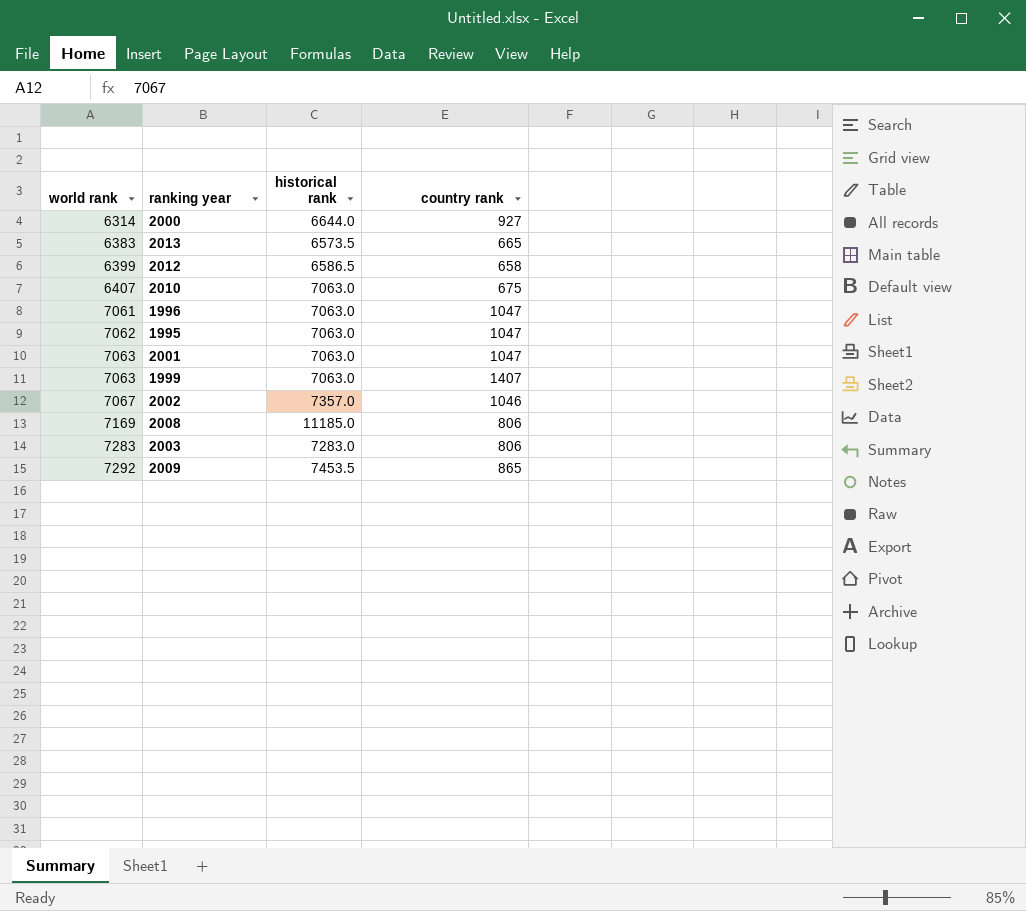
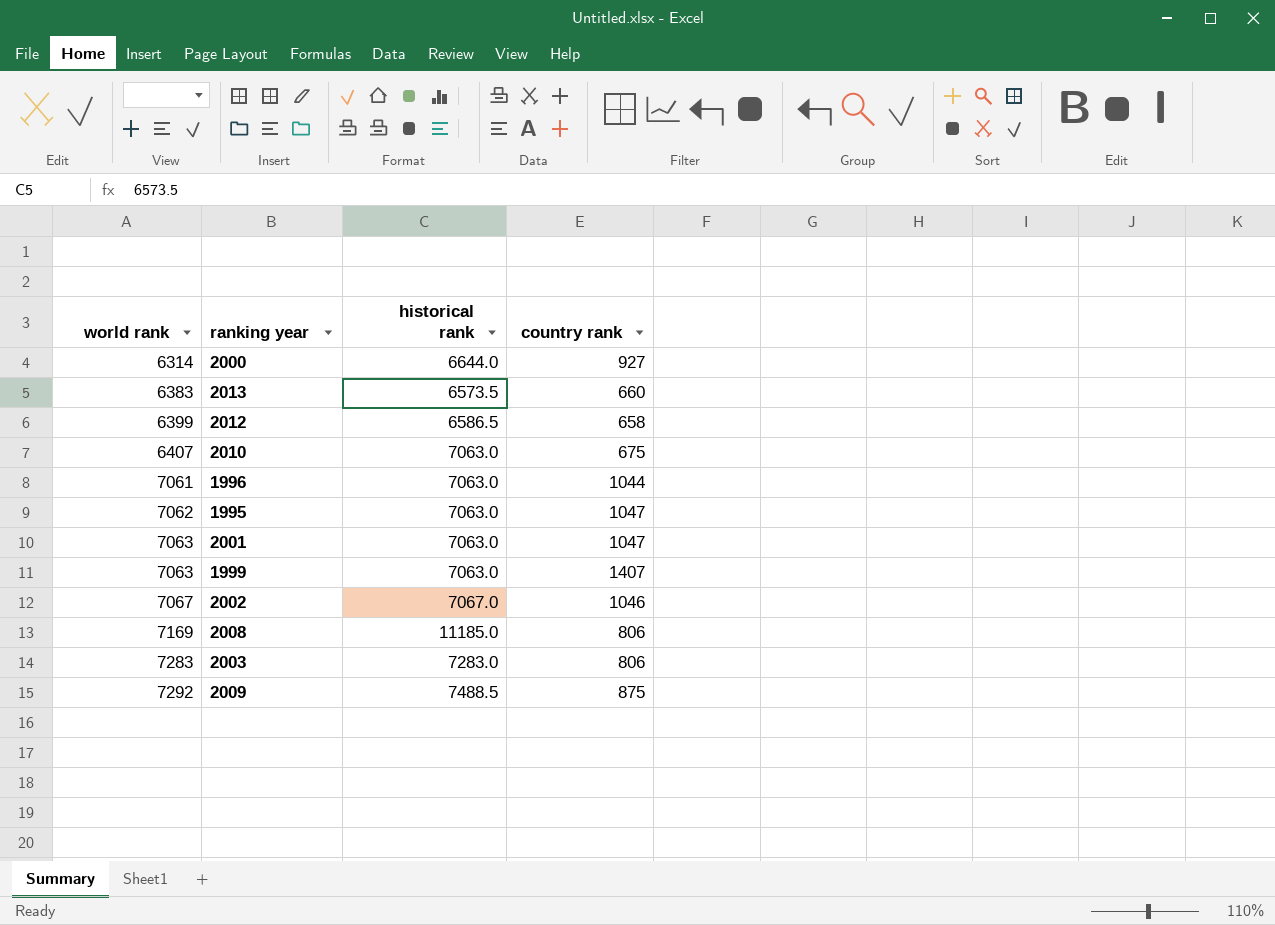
2013 | country rank: 665 -> 660
1996 | country rank: 1047 -> 1044
2002 | historical rank: 7357.0 -> 7067.0
2009 | historical rank: 7453.5 -> 7488.5
2009 | country rank: 865 -> 875

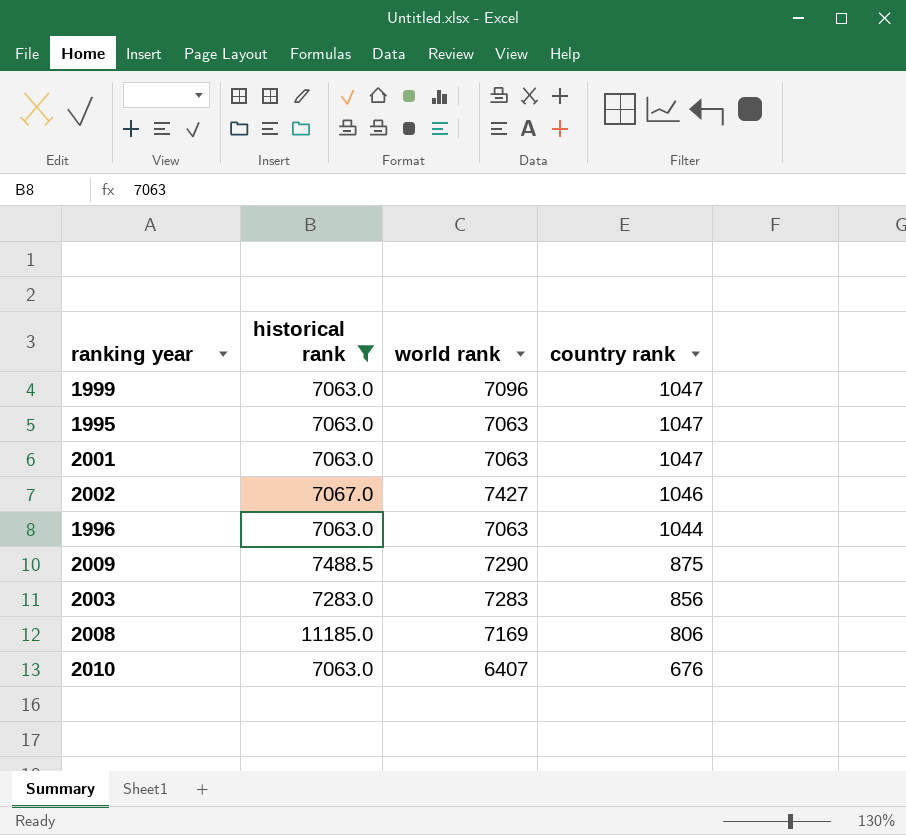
filter: none -> historical rank >= 7063.0
row order: world rank ascending -> country rank descending
column world rank | position: 1 -> 3
1999 | world rank: 7063 -> 7096
1999 | country rank: 1407 -> 1047
1995 | world rank: 7062 -> 7063
2002 | world rank: 7067 -> 7427
1996 | world rank: 7061 -> 7063
2009 | world rank: 7292 -> 7290
2003 | country rank: 806 -> 856
2010 | country rank: 675 -> 676

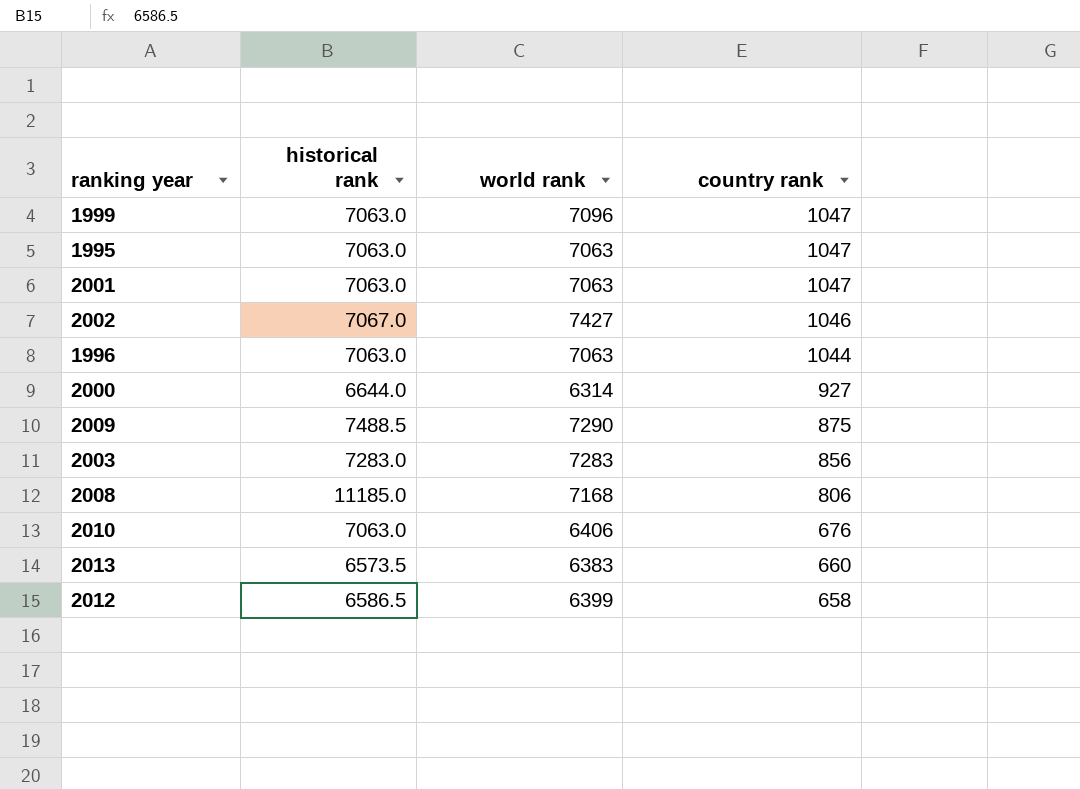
filter: historical rank >= 7063.0 -> none
2008 | world rank: 7169 -> 7168
2010 | world rank: 6407 -> 6406

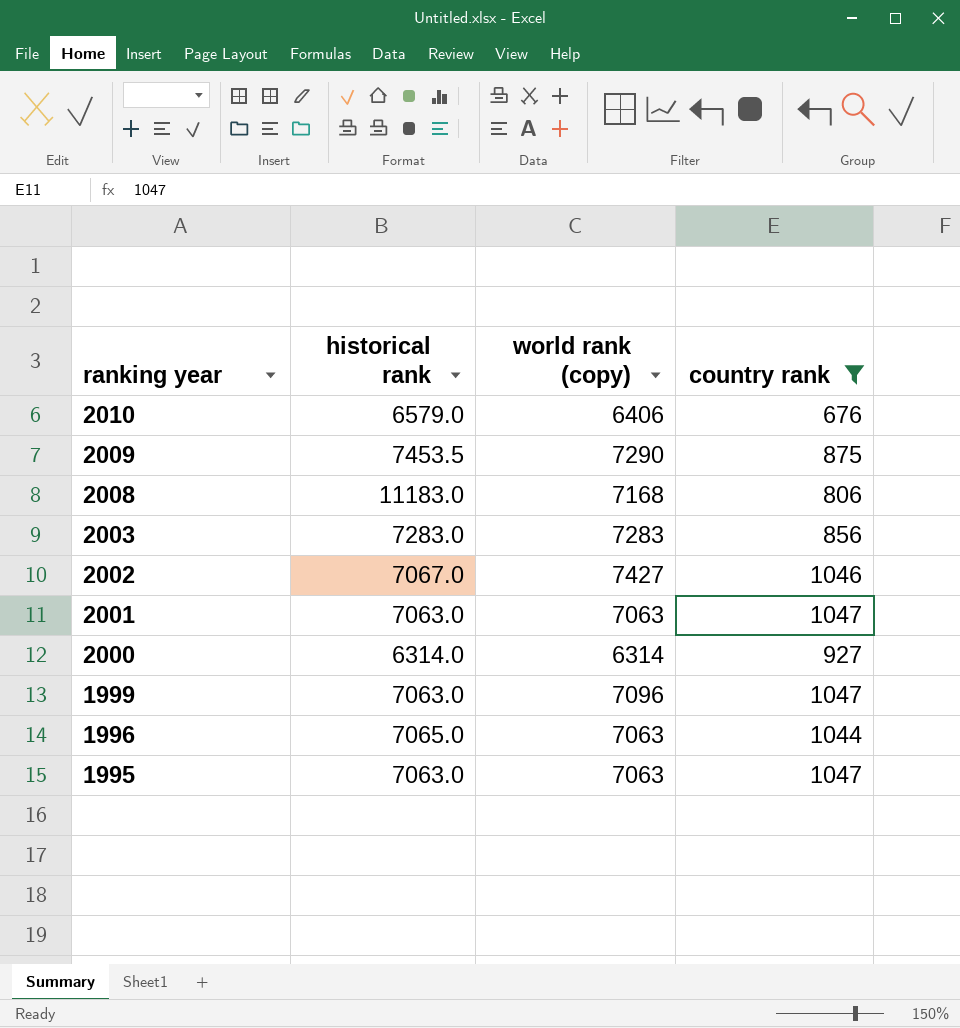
filter: none -> country rank >= 676
row order: country rank descending -> ranking year descending
column name: world rank -> world rank (copy)
2010 | historical rank: 7063.0 -> 6579.0
2009 | historical rank: 7488.5 -> 7453.5
2008 | historical rank: 11185.0 -> 11183.0
2000 | historical rank: 6644.0 -> 6314.0
1996 | historical rank: 7063.0 -> 7065.0

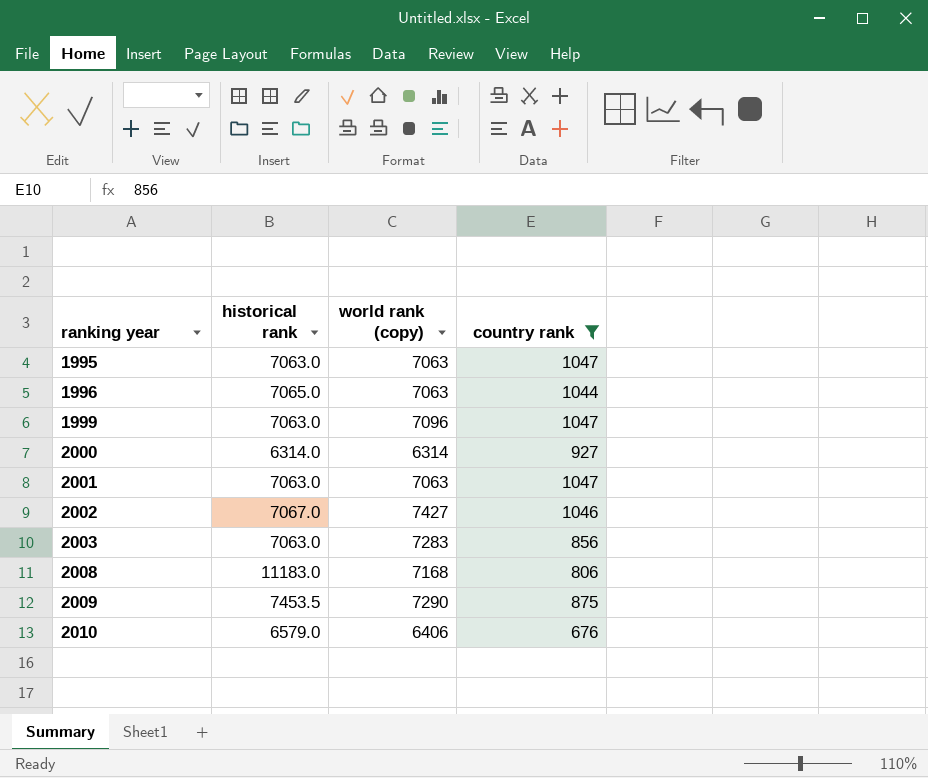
row order: ranking year descending -> ranking year ascending
2003 | historical rank: 7283.0 -> 7063.0

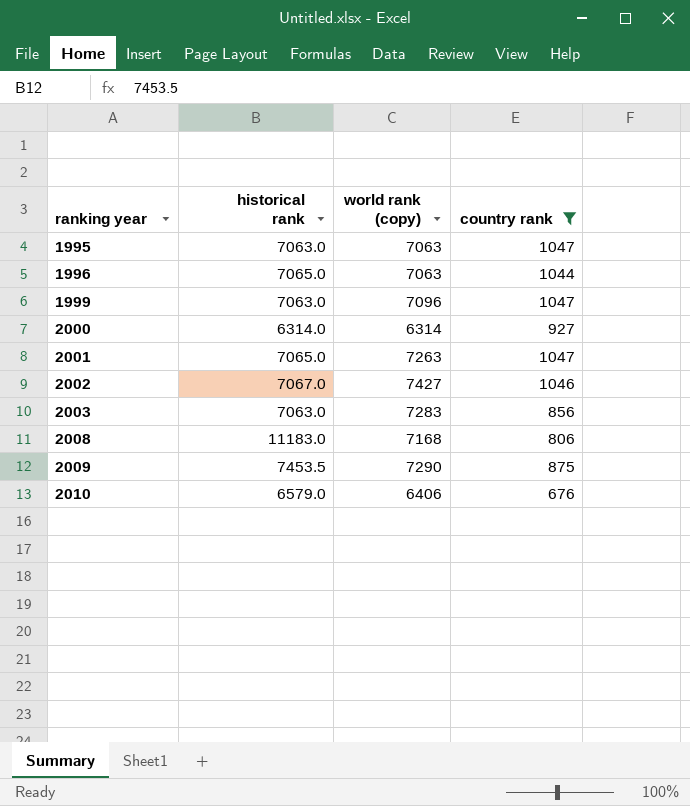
2001 | historical rank: 7063.0 -> 7065.0
2001 | world rank (copy): 7063 -> 7263

